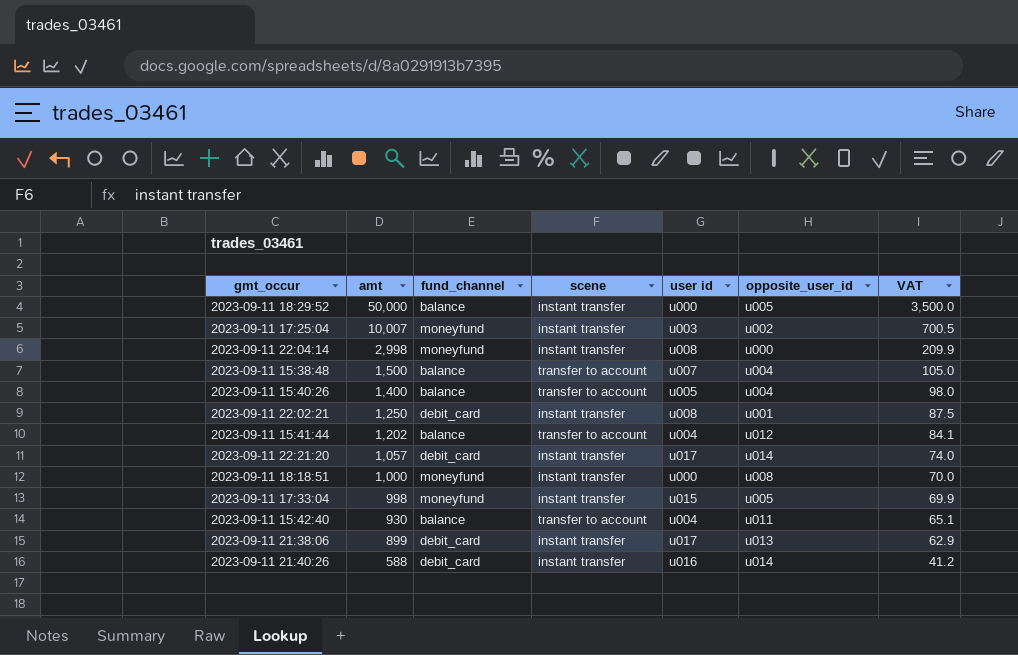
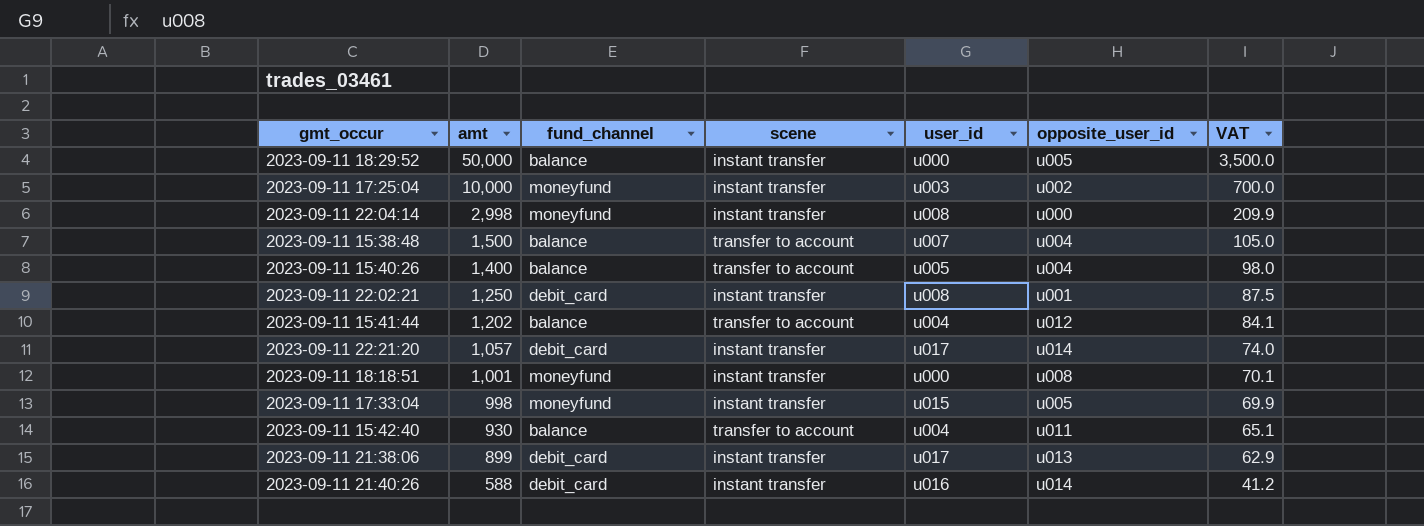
column name: user id -> user_id
2023-09-11 17:25:04 | amt: 10,007 -> 10,000
2023-09-11 17:25:04 | VAT: 700.5 -> 700.0
2023-09-11 18:18:51 | amt: 1,000 -> 1,001
2023-09-11 18:18:51 | VAT: 70.0 -> 70.1

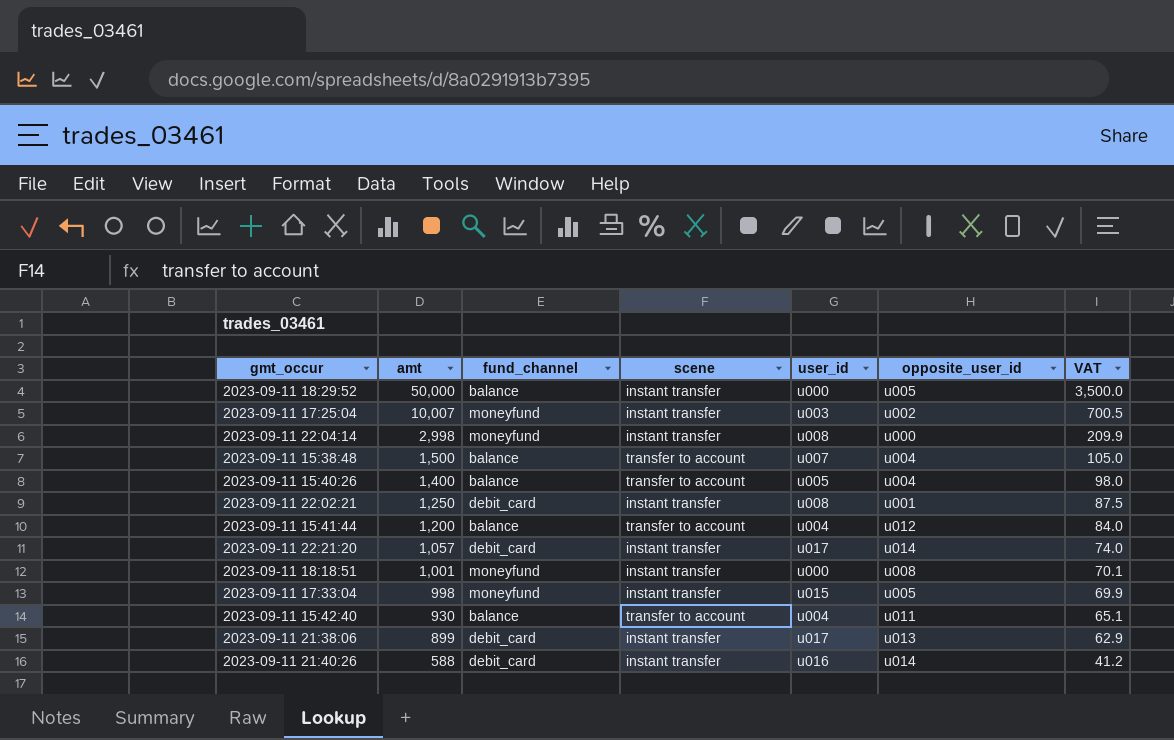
2023-09-11 17:25:04 | amt: 10,000 -> 10,007
2023-09-11 17:25:04 | VAT: 700.0 -> 700.5
2023-09-11 15:41:44 | amt: 1,202 -> 1,200
2023-09-11 15:41:44 | VAT: 84.1 -> 84.0

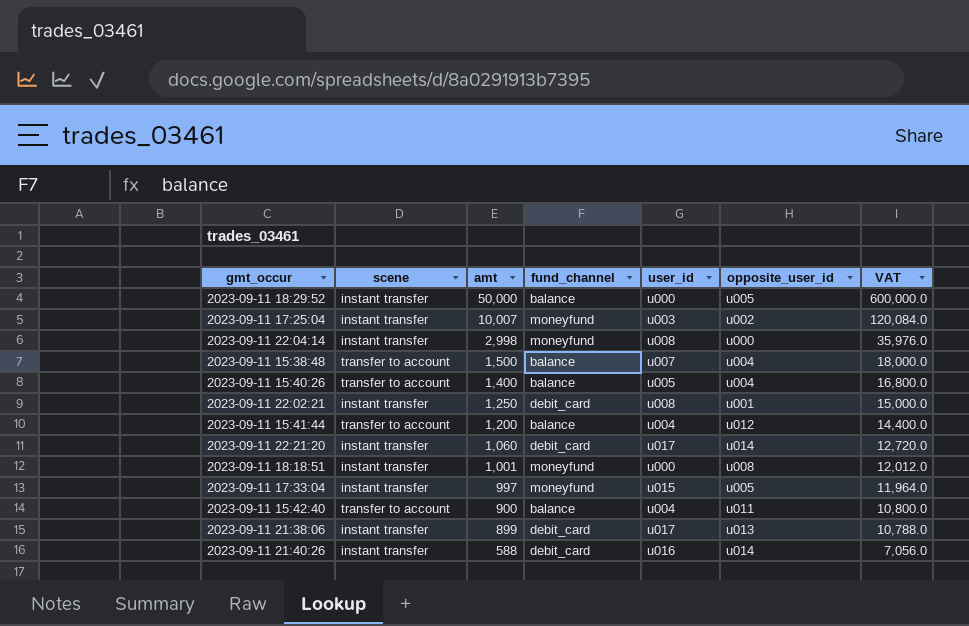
column scene | position: 4 -> 2
column VAT | formula: [amt] * 0.07 -> [amt] * 12
2023-09-11 22:21:20 | amt: 1,057 -> 1,060
2023-09-11 17:33:04 | amt: 998 -> 997
2023-09-11 15:42:40 | amt: 930 -> 900

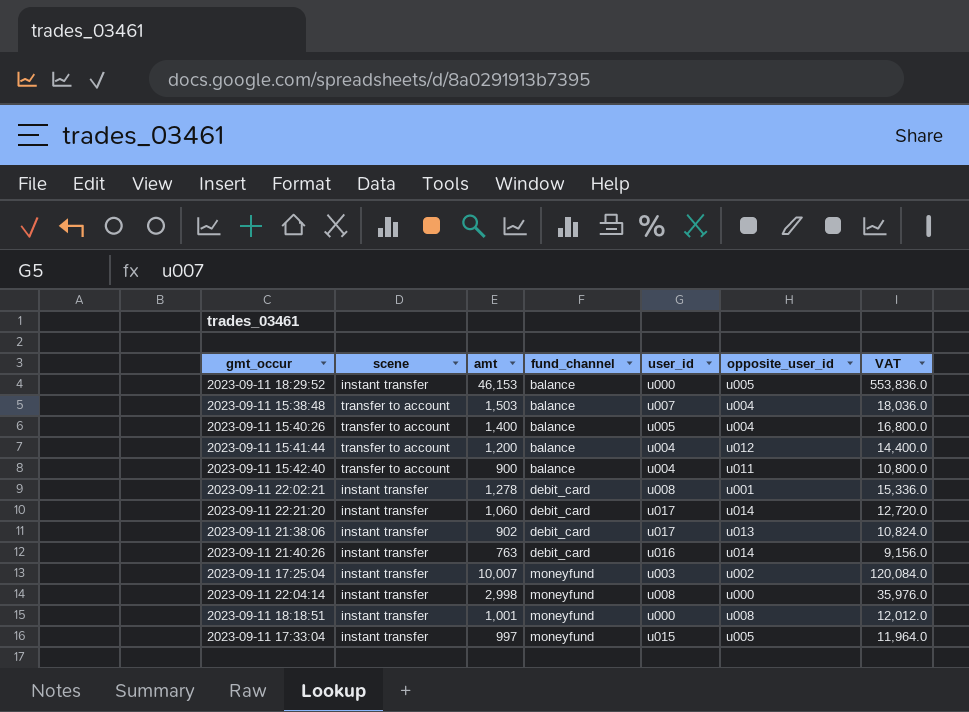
row order: amt descending -> fund_channel ascending
2023-09-11 18:29:52 | amt: 50,000 -> 46,153
2023-09-11 18:29:52 | VAT: 600,000.0 -> 553,836.0
2023-09-11 15:38:48 | amt: 1,500 -> 1,503
2023-09-11 15:38:48 | VAT: 18,000.0 -> 18,036.0
2023-09-11 22:02:21 | amt: 1,250 -> 1,278
2023-09-11 22:02:21 | VAT: 15,000.0 -> 15,336.0
2023-09-11 21:38:06 | amt: 899 -> 902
2023-09-11 21:38:06 | VAT: 10,788.0 -> 10,824.0
2023-09-11 21:40:26 | amt: 588 -> 763
2023-09-11 21:40:26 | VAT: 7,056.0 -> 9,156.0

